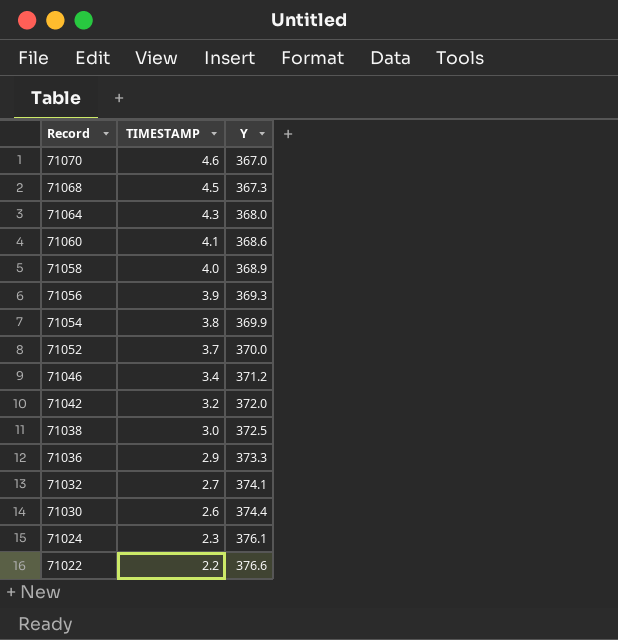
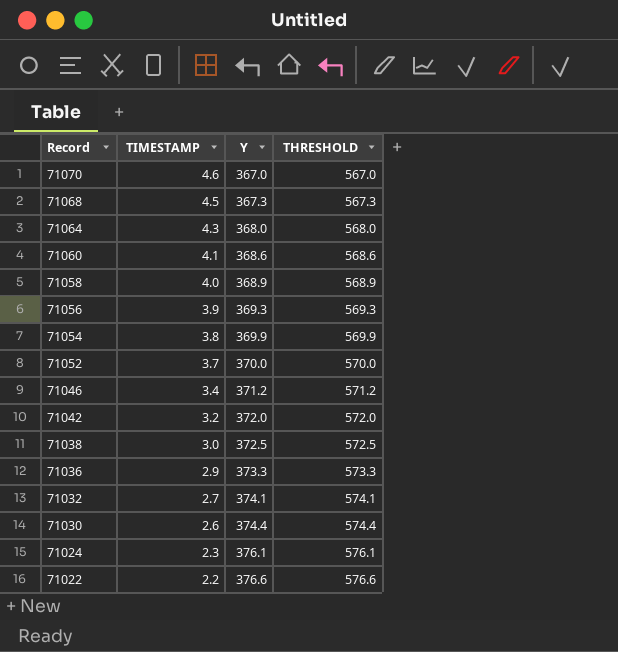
column THRESHOLD | formula: none -> [Y] + 200

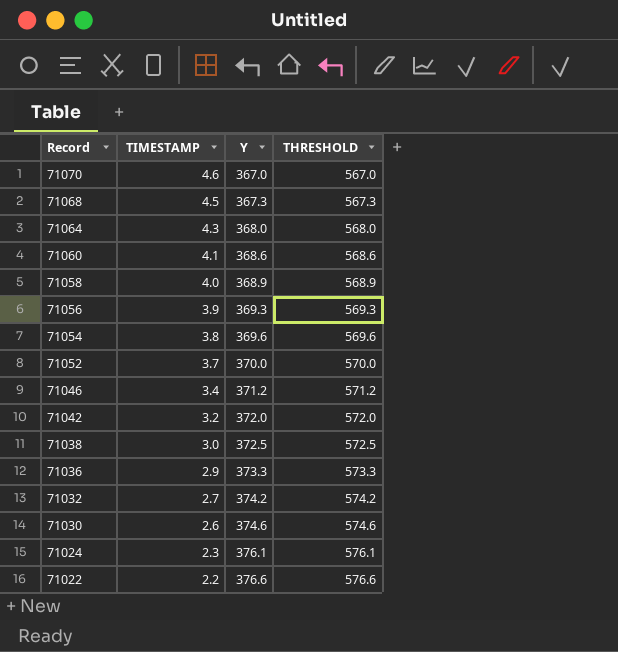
71054 | Y: 369.9 -> 369.6
71054 | THRESHOLD: 569.9 -> 569.6
71032 | Y: 374.1 -> 374.2
71032 | THRESHOLD: 574.1 -> 574.2
71030 | Y: 374.4 -> 374.6
71030 | THRESHOLD: 574.4 -> 574.6

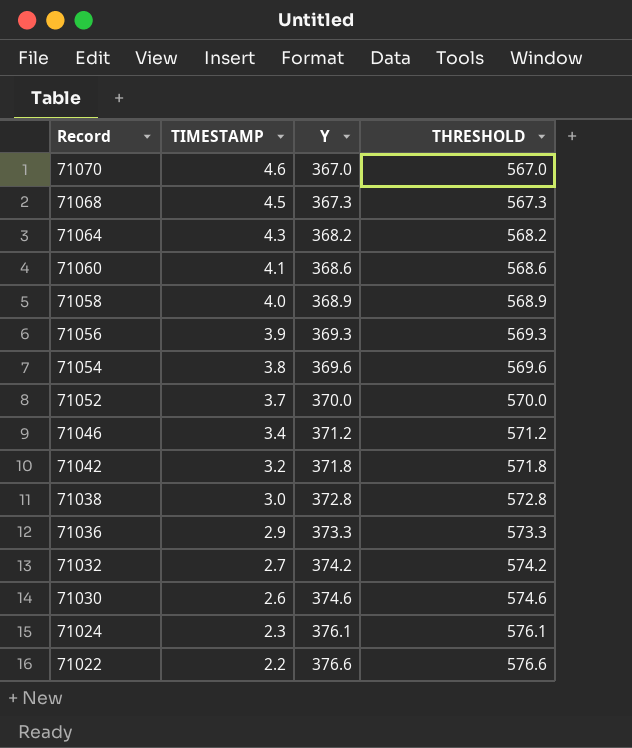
71064 | Y: 368.0 -> 368.2
71064 | THRESHOLD: 568.0 -> 568.2
71042 | Y: 372.0 -> 371.8
71042 | THRESHOLD: 572.0 -> 571.8
71038 | Y: 372.5 -> 372.8
71038 | THRESHOLD: 572.5 -> 572.8

